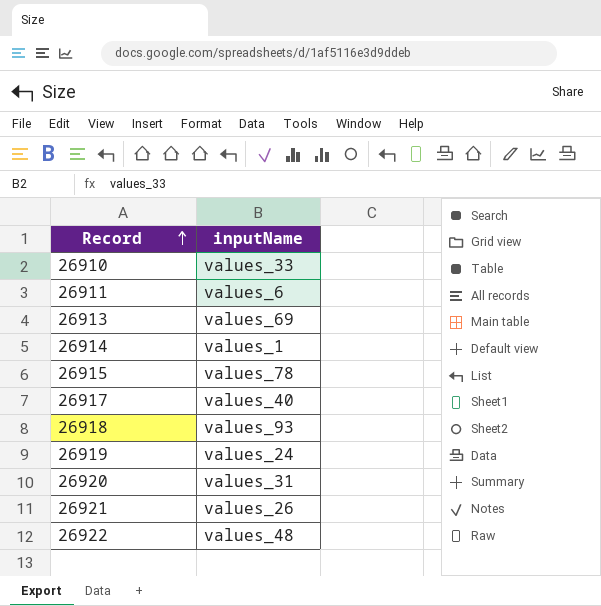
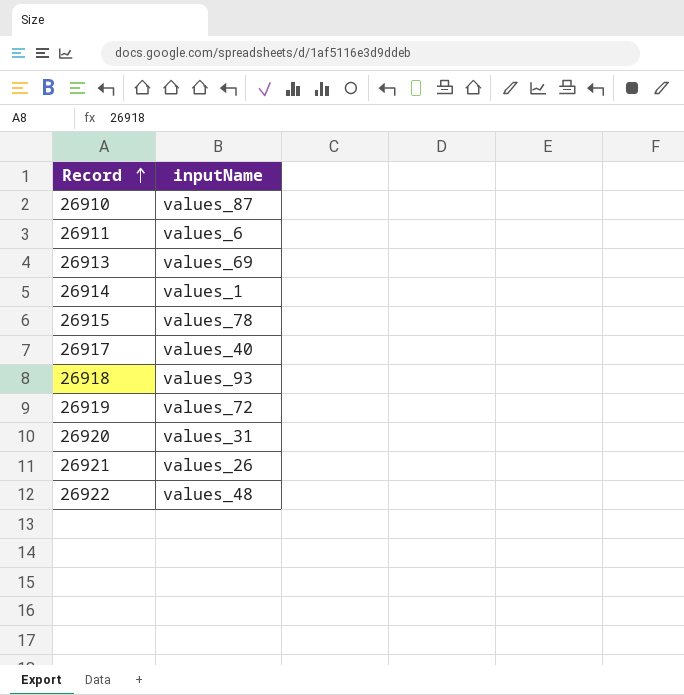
26910 | inputName: values_33 -> values_87
26919 | inputName: values_24 -> values_72

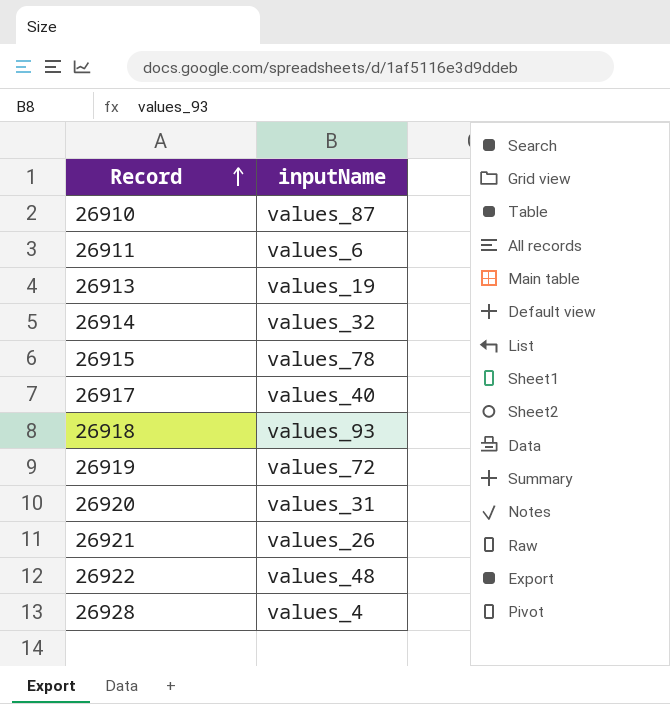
26913 | inputName: values_69 -> values_19
26914 | inputName: values_1 -> values_32
row 26928: none -> values_4

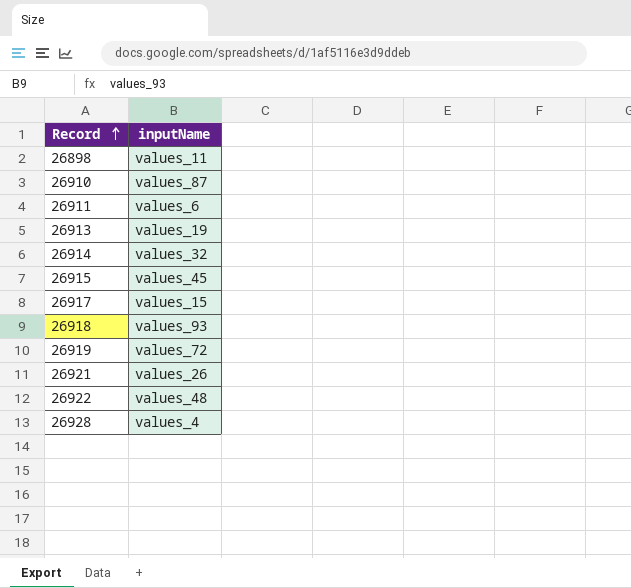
row 26920: values_31 -> none
row 26898: none -> values_11
26915 | inputName: values_78 -> values_45
26917 | inputName: values_40 -> values_15

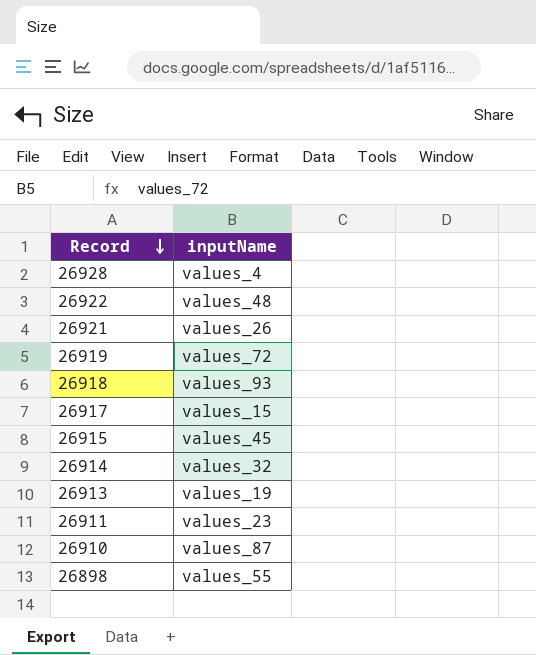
row order: Record ascending -> Record descending
26911 | inputName: values_6 -> values_23
26898 | inputName: values_11 -> values_55

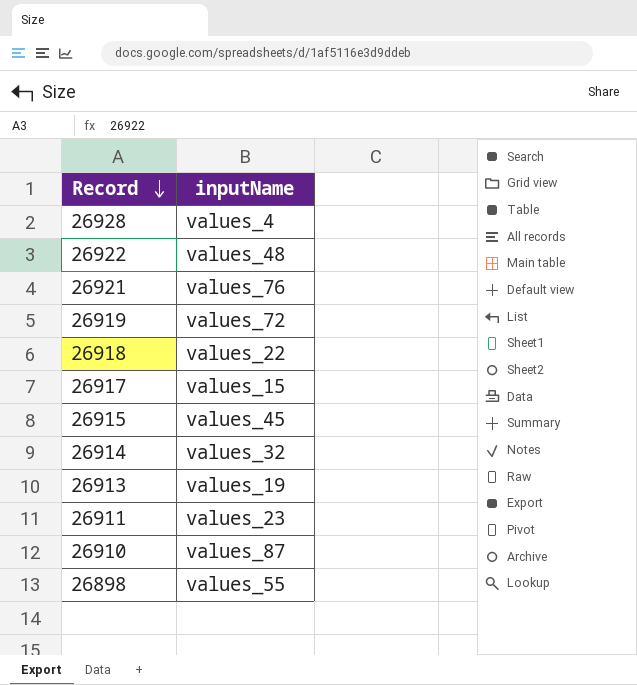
26921 | inputName: values_26 -> values_76
26918 | inputName: values_93 -> values_22

